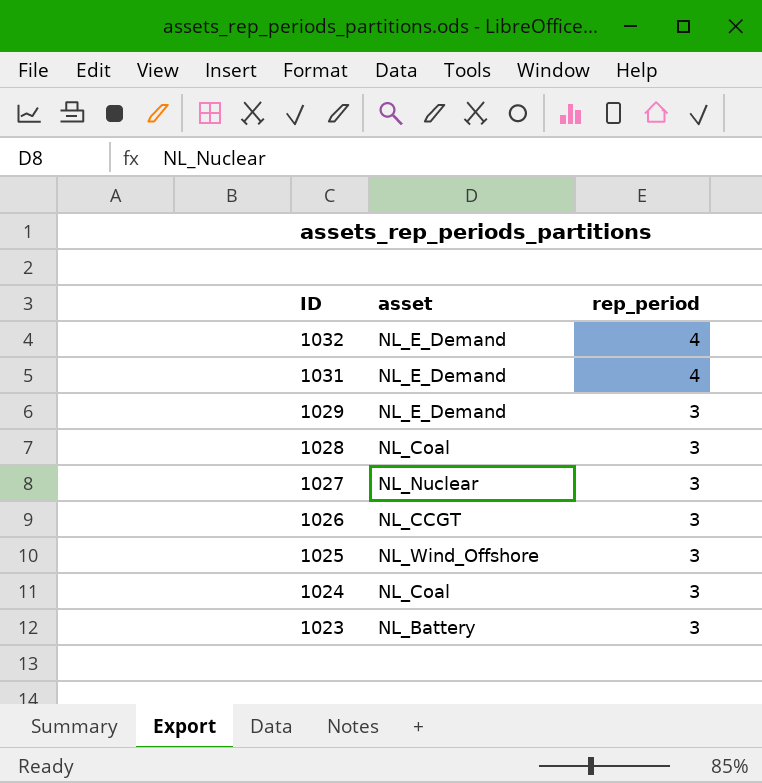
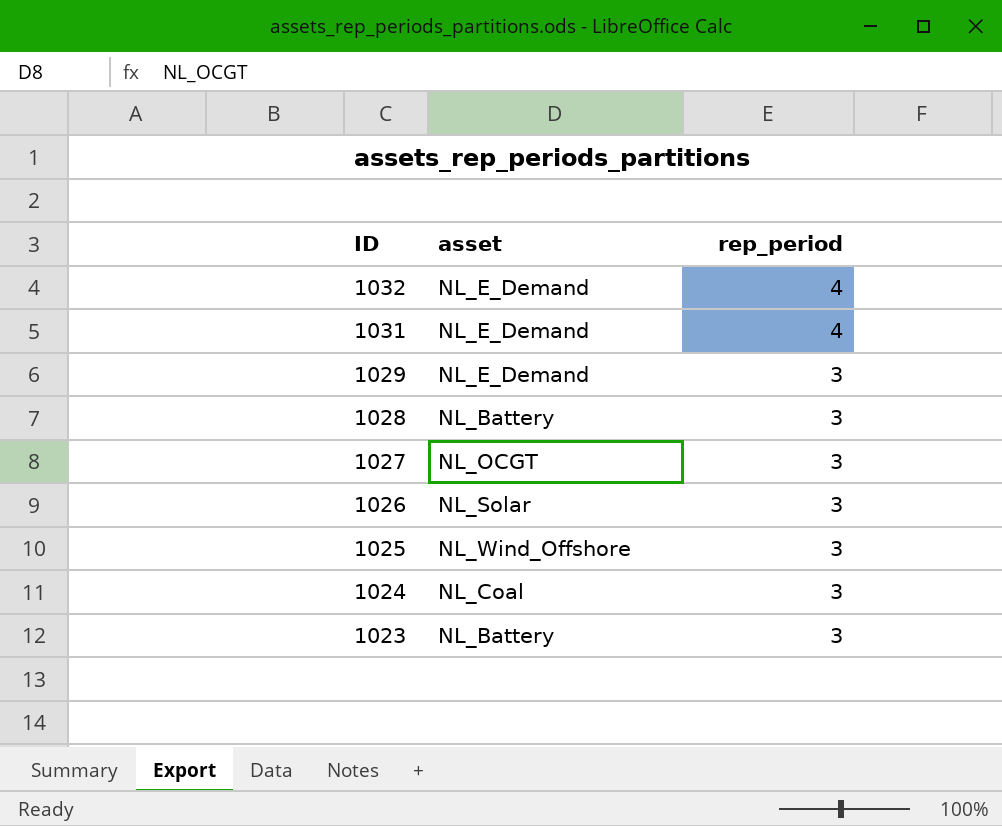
1028 | asset: NL_Coal -> NL_Battery
1027 | asset: NL_Nuclear -> NL_OCGT
1026 | asset: NL_CCGT -> NL_Solar

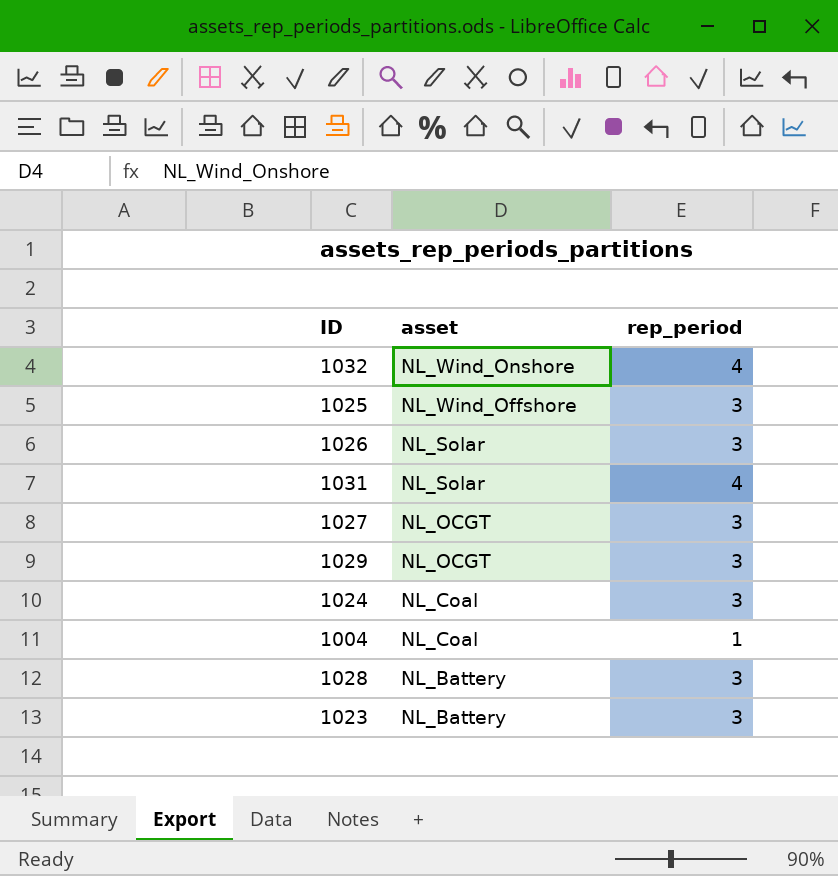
row order: ID descending -> asset descending
1032 | asset: NL_E_Demand -> NL_Wind_Onshore
1031 | asset: NL_E_Demand -> NL_Solar
1029 | asset: NL_E_Demand -> NL_OCGT
row 1004: none -> NL_Coal | 1

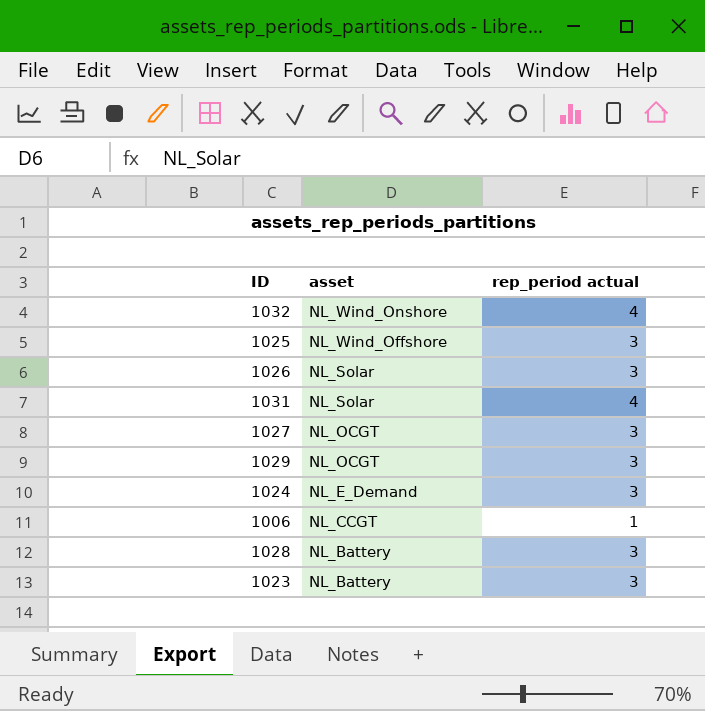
column name: rep_period -> rep_period actual
row 1004: NL_Coal | 1 -> none
1024 | asset: NL_Coal -> NL_E_Demand
row 1006: none -> NL_CCGT | 1

